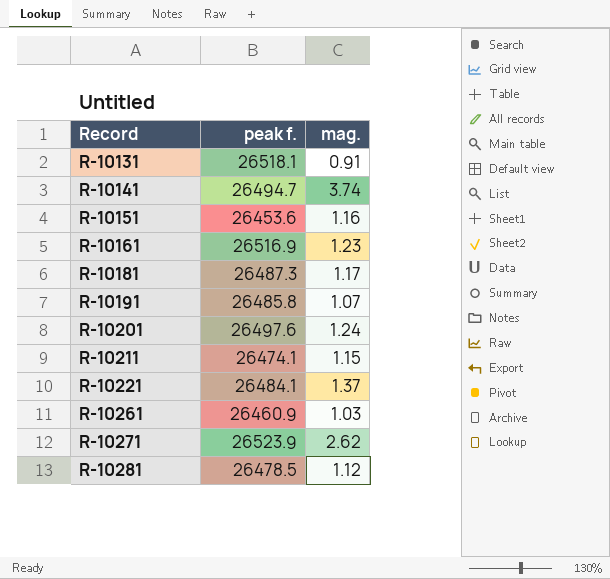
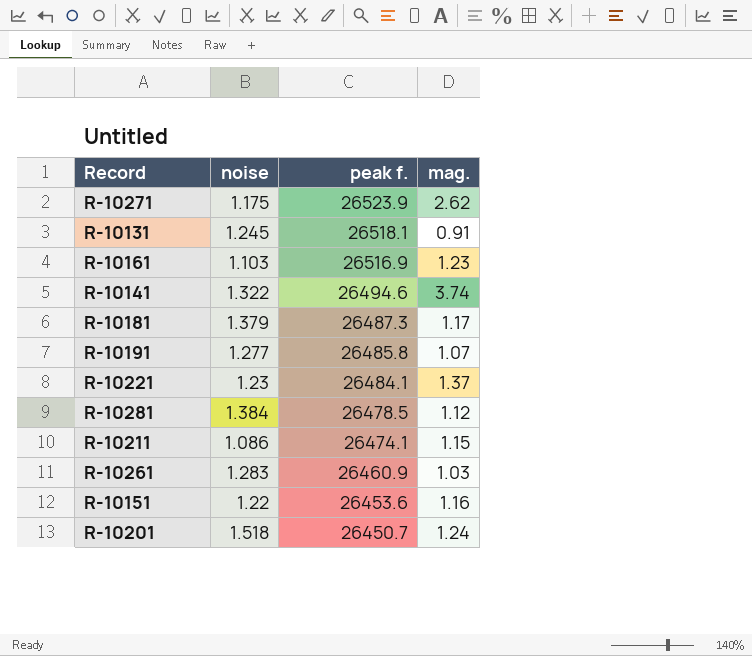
row order: Record ascending -> peak f. descending
column noise | position: none -> 2
R-10141 | peak f.: 26494.7 -> 26494.6
R-10201 | peak f.: 26497.6 -> 26450.7

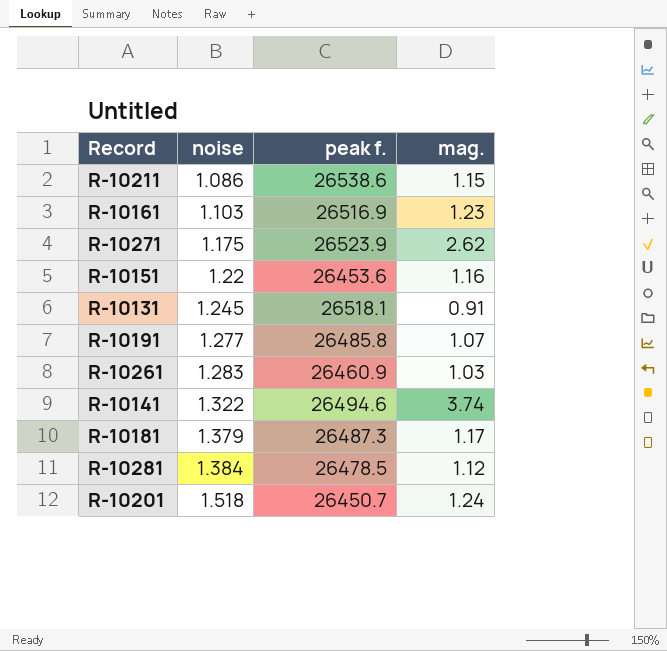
row order: peak f. descending -> noise ascending
row R-10221: 1.23 | 26484.1 | 1.37 -> none
R-10211 | peak f.: 26474.1 -> 26538.6

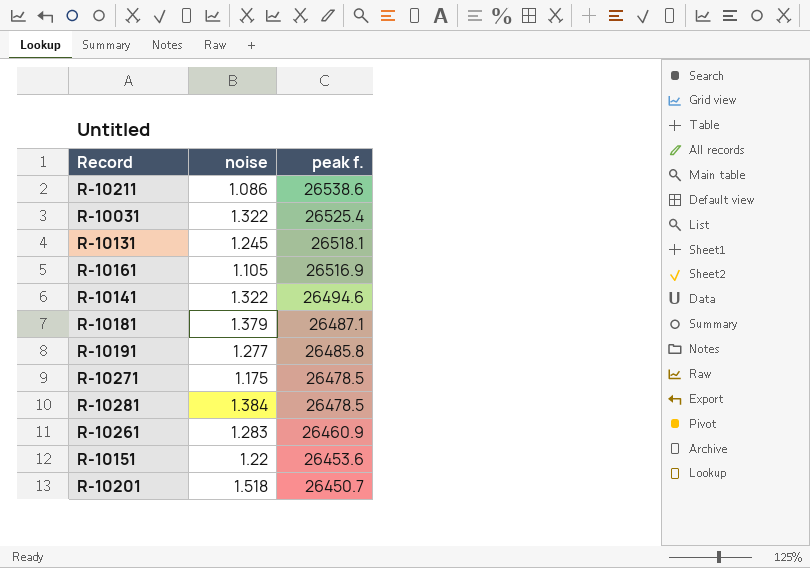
row order: noise ascending -> peak f. descending
column mag. | position: 4 -> none
row R-10031: none -> 1.322 | 26525.4
R-10161 | noise: 1.103 -> 1.105
R-10181 | peak f.: 26487.3 -> 26487.1
R-10271 | peak f.: 26523.9 -> 26478.5

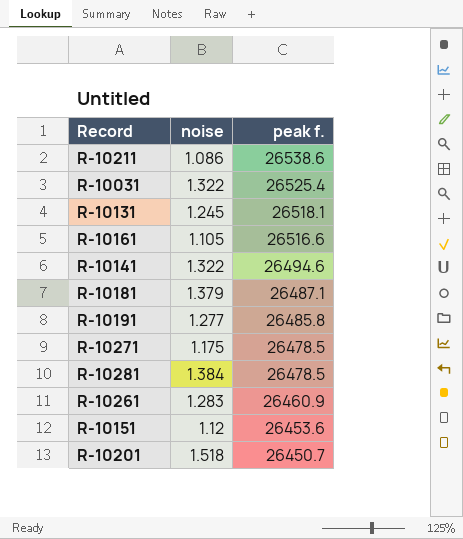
R-10161 | peak f.: 26516.9 -> 26516.6
R-10151 | noise: 1.22 -> 1.12

